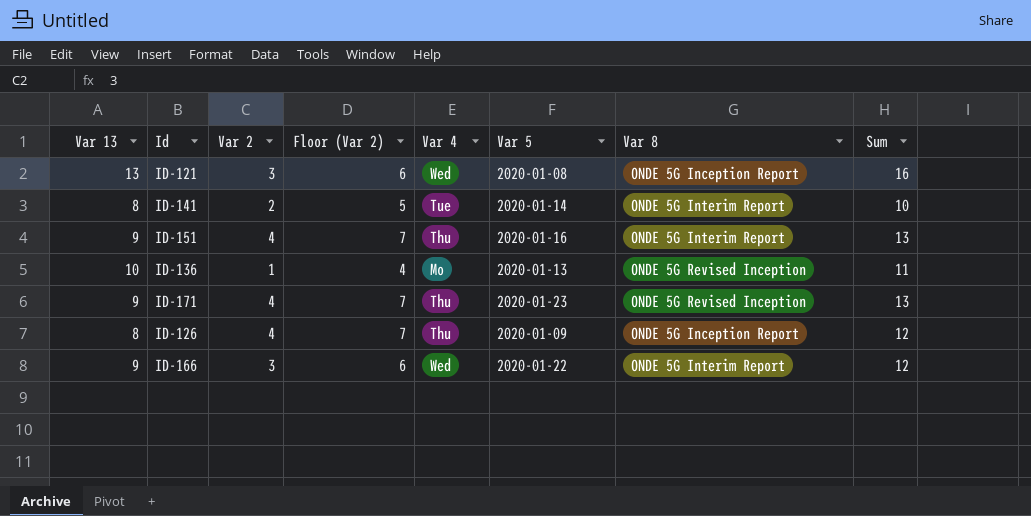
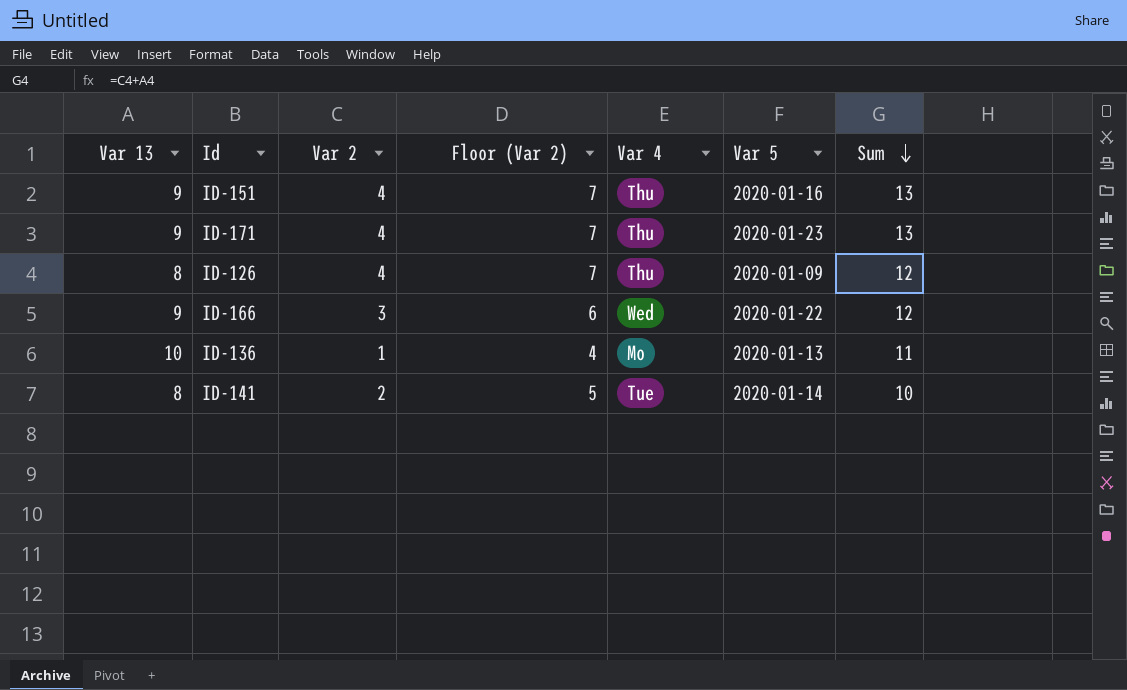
row order: none -> Sum descending
column Var 8 | position: 7 -> none
row ID-121: 13 | 3 | 6 | Wed | 2020-01-08 | ONDE 5G Inception Report | 16 -> none

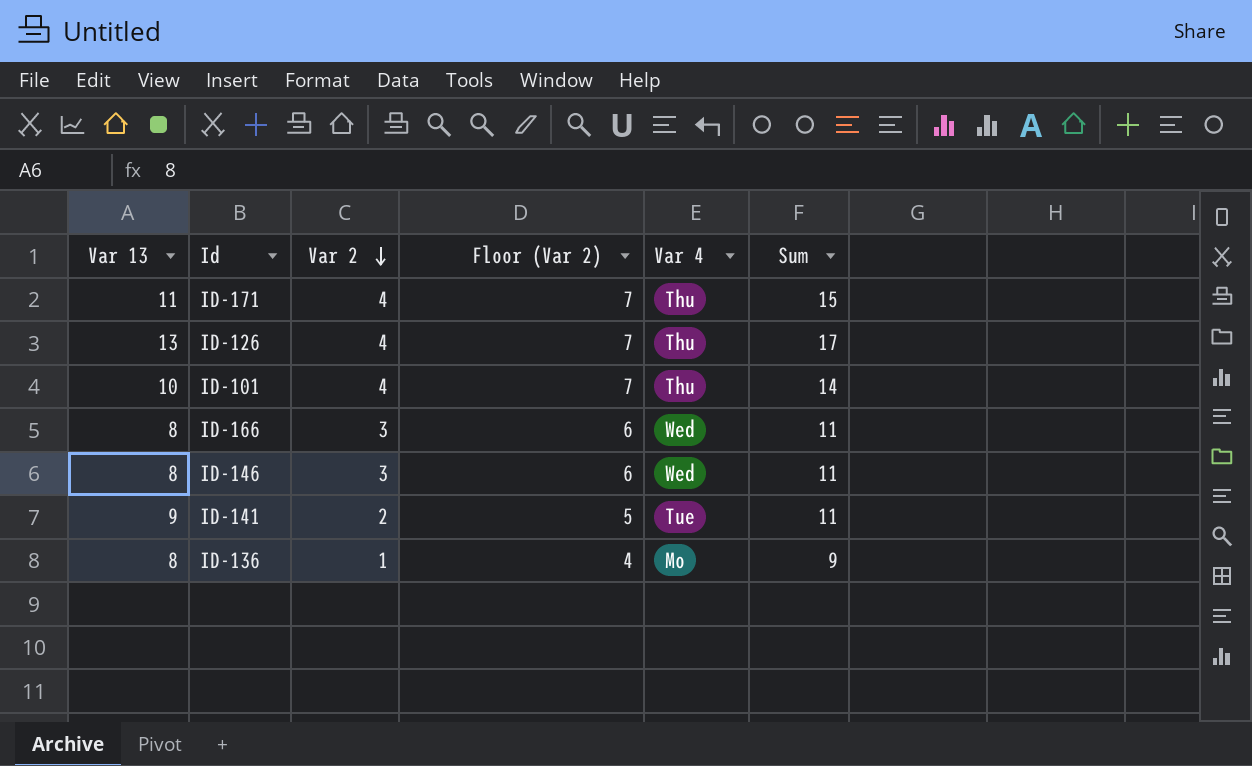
row order: Sum descending -> Var 2 descending
column Var 5 | position: 6 -> none
row ID-151: 9 | 4 | 7 | Thu | 2020-01-16 | 13 -> none
ID-171 | Var 13: 9 -> 11
ID-171 | Sum: 13 -> 15
ID-126 | Var 13: 8 -> 13
ID-126 | Sum: 12 -> 17
row ID-101: none -> 10 | 4 | 7 | Thu | 14
ID-166 | Var 13: 9 -> 8
ID-166 | Sum: 12 -> 11
row ID-146: none -> 8 | 3 | 6 | Wed | 11
ID-141 | Var 13: 8 -> 9
ID-141 | Sum: 10 -> 11
ID-136 | Var 13: 10 -> 8
ID-136 | Sum: 11 -> 9

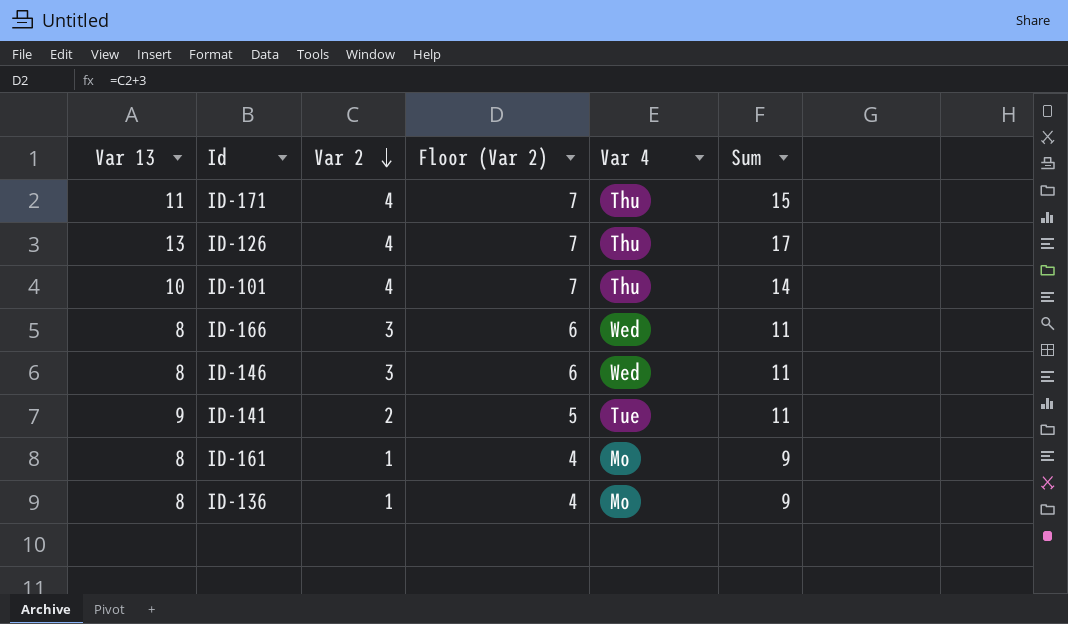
row ID-161: none -> 8 | 1 | 4 | Mo | 9

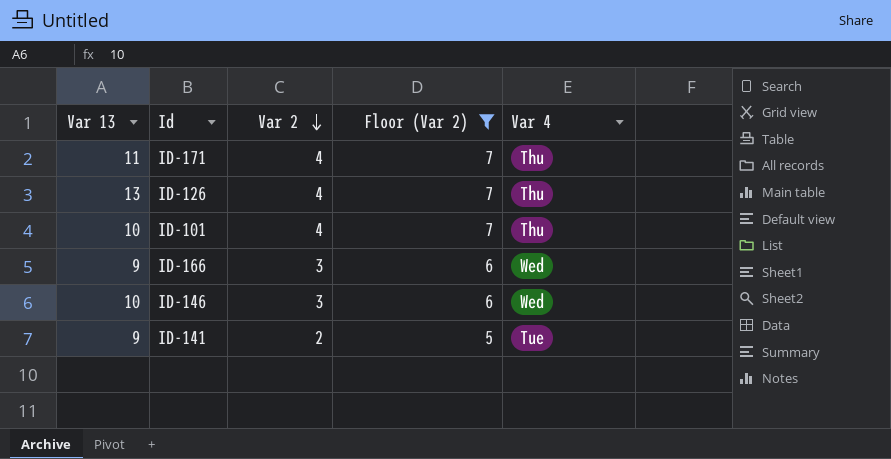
filter: none -> Floor (Var 2) != 4
column Sum | formula: [Var 13] + [Var 2] -> none
ID-166 | Var 13: 8 -> 9
ID-146 | Var 13: 8 -> 10

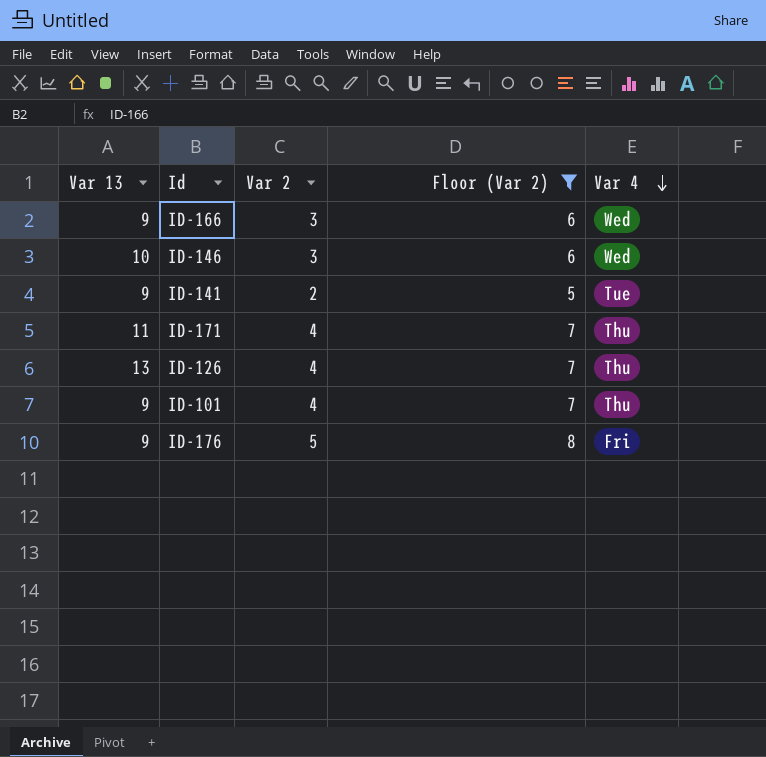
row order: Var 2 descending -> Var 4 descending
ID-101 | Var 13: 10 -> 9
row ID-176: none -> 9 | 5 | 8 | Fri

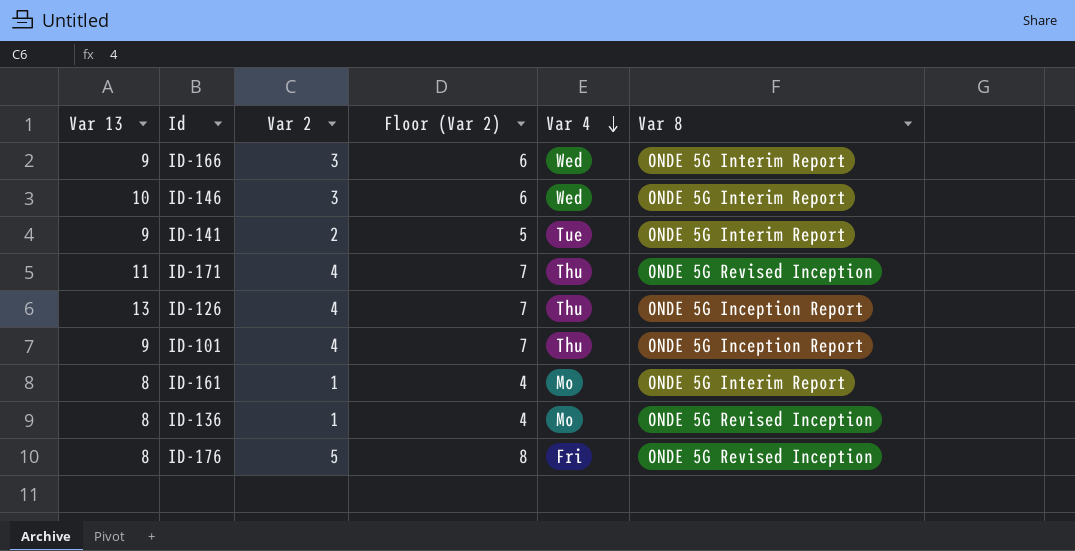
filter: Floor (Var 2) != 4 -> none
column Var 8 | position: none -> 6
ID-176 | Var 13: 9 -> 8

